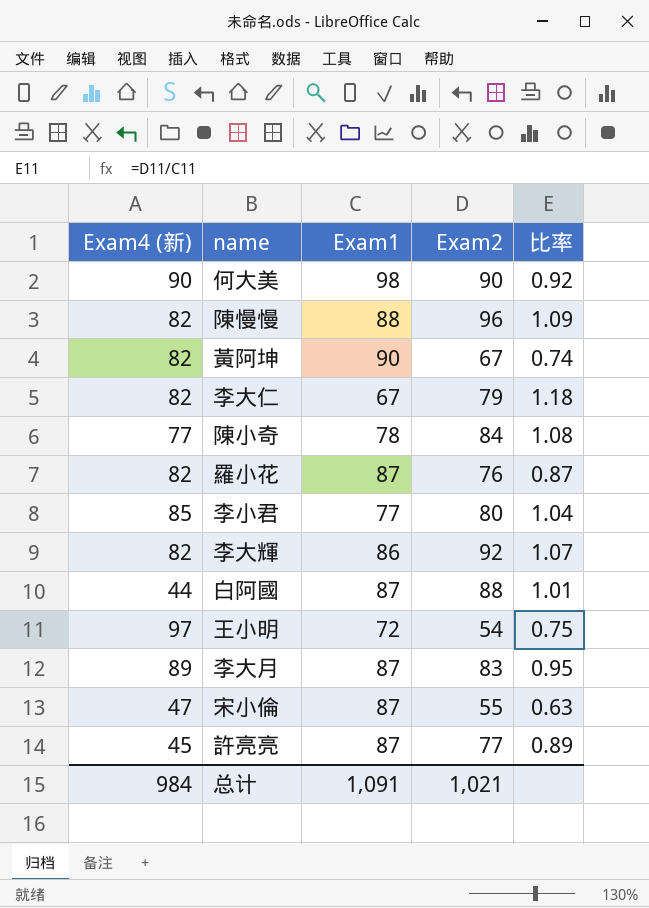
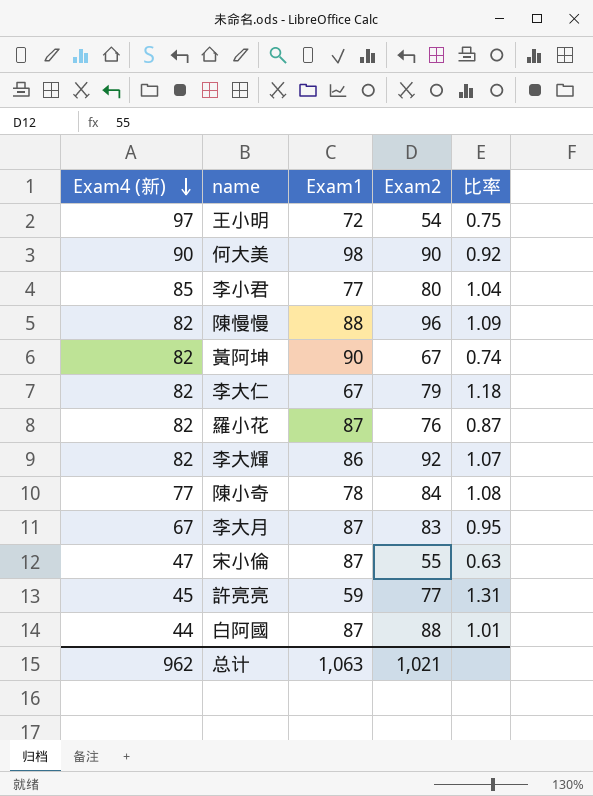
row order: none -> Exam4 (新) descending
李大月 | Exam4 (新): 89 -> 67
許亮亮 | Exam1: 87 -> 59
許亮亮 | 比率: 0.89 -> 1.31
总计 | Exam4 (新): 984 -> 962
总计 | Exam1: 1,091 -> 1,063

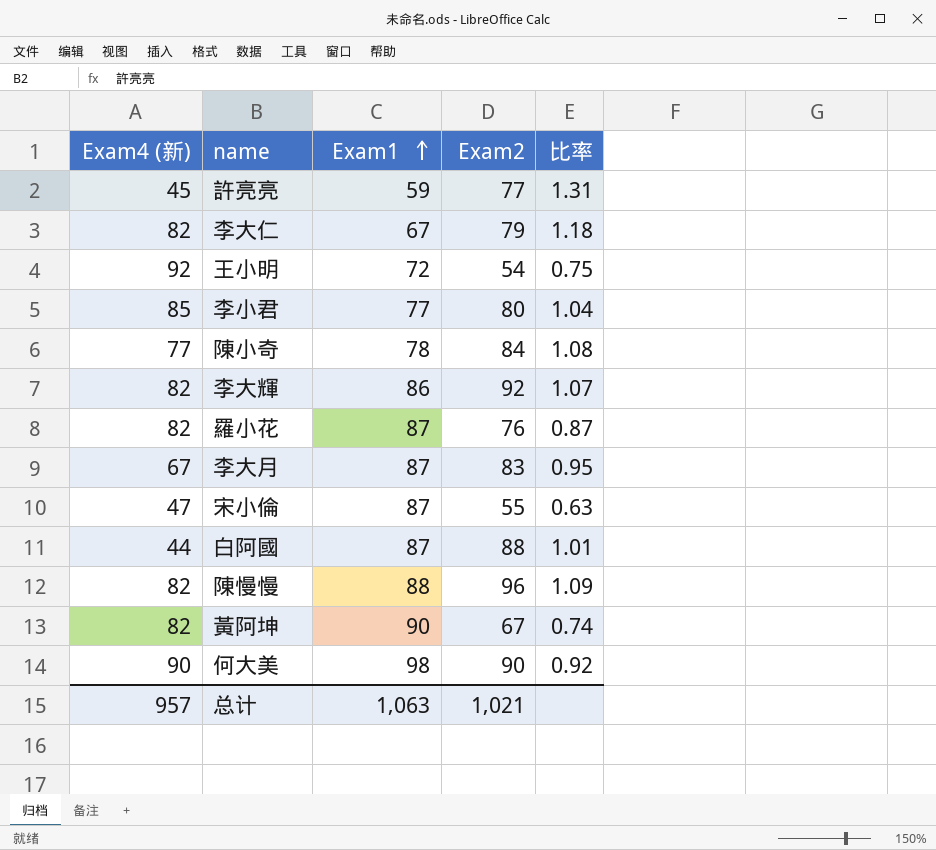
row order: Exam4 (新) descending -> Exam1 ascending
王小明 | Exam4 (新): 97 -> 92
总计 | Exam4 (新): 962 -> 957

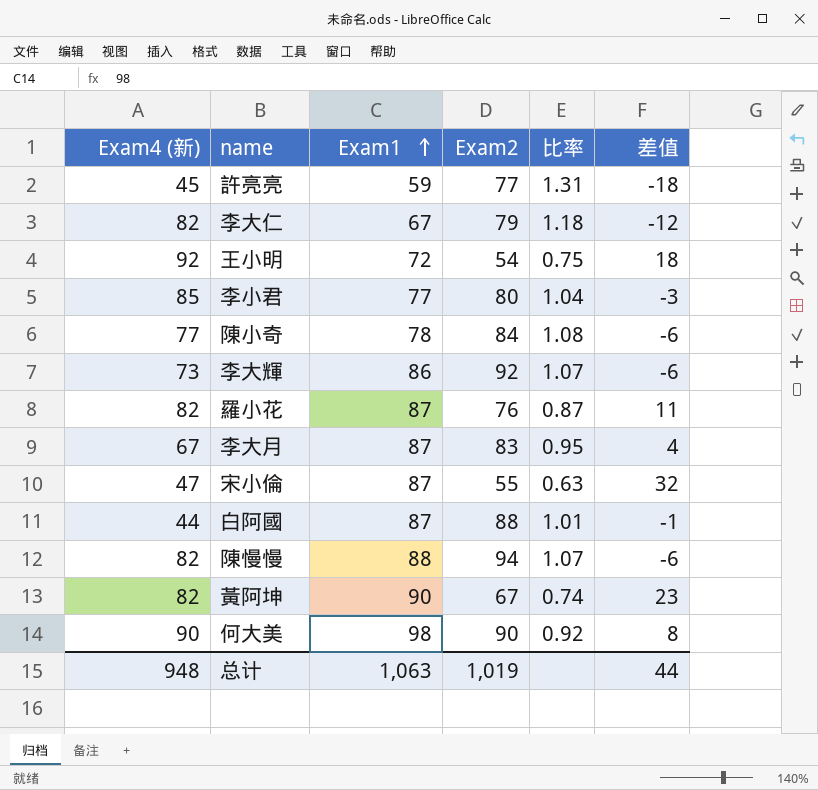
column 差值 | formula: none -> [Exam1] - [Exam2]
李大輝 | Exam4 (新): 82 -> 73
陳慢慢 | Exam2: 96 -> 94
陳慢慢 | 比率: 1.09 -> 1.07
总计 | Exam4 (新): 957 -> 948
总计 | Exam2: 1,021 -> 1,019

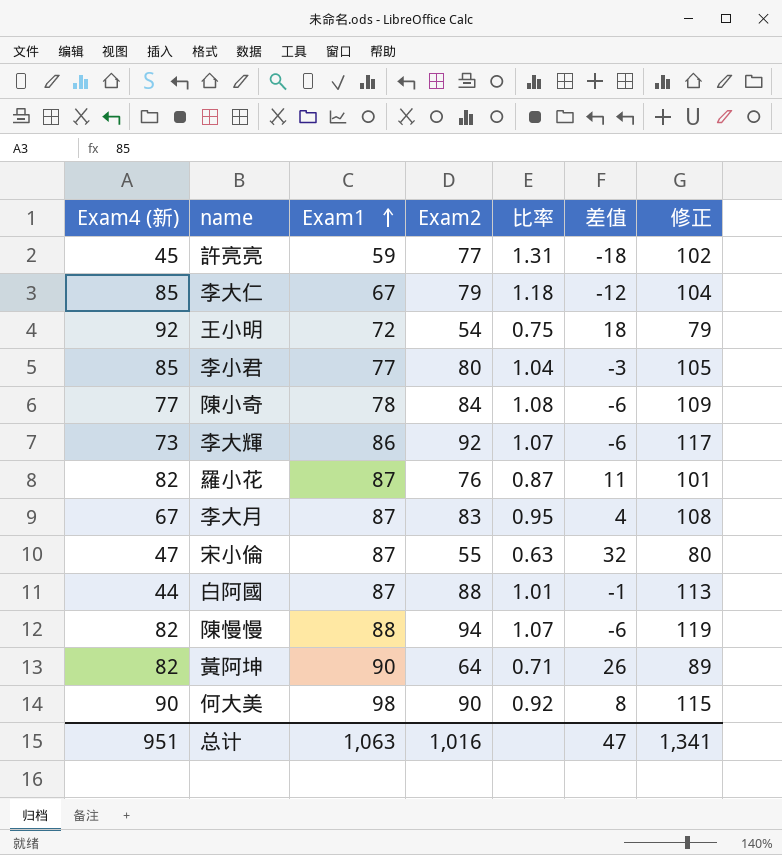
column 修正 | formula: none -> [Exam2] + 25
李大仁 | Exam4 (新): 82 -> 85
黃阿坤 | Exam2: 67 -> 64
黃阿坤 | 比率: 0.74 -> 0.71
黃阿坤 | 差值: 23 -> 26
总计 | Exam4 (新): 948 -> 951
总计 | Exam2: 1,019 -> 1,016
总计 | 差值: 44 -> 47

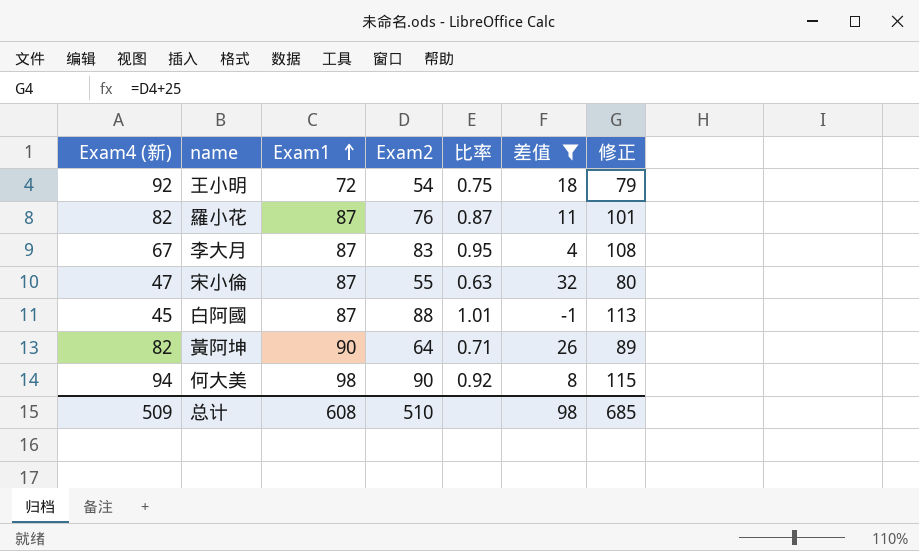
filter: none -> 差值 >= -1
白阿國 | Exam4 (新): 44 -> 45
何大美 | Exam4 (新): 90 -> 94
总计 | Exam4 (新): 951 -> 509
总计 | Exam1: 1,063 -> 608
总计 | Exam2: 1,016 -> 510
总计 | 差值: 47 -> 98
总计 | 修正: 1,341 -> 685

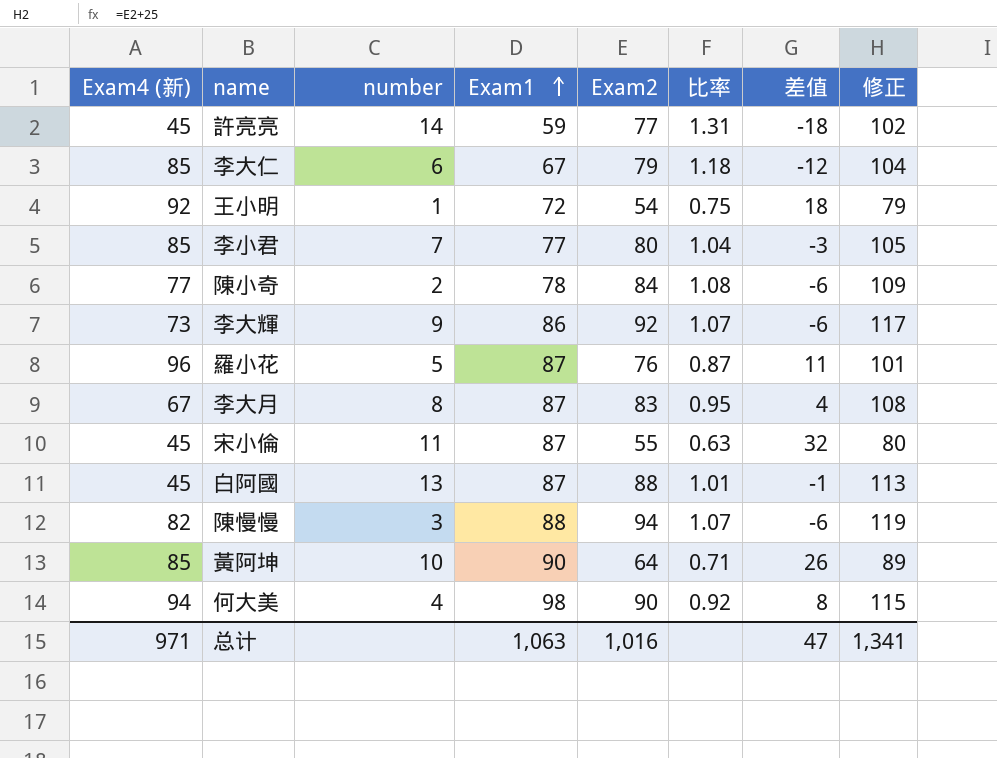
filter: 差值 >= -1 -> none
column number | position: none -> 3
羅小花 | Exam4 (新): 82 -> 96
宋小倫 | Exam4 (新): 47 -> 45
黃阿坤 | Exam4 (新): 82 -> 85
总计 | Exam4 (新): 509 -> 971
总计 | Exam1: 608 -> 1,063
总计 | Exam2: 510 -> 1,016
总计 | 差值: 98 -> 47
总计 | 修正: 685 -> 1,341

